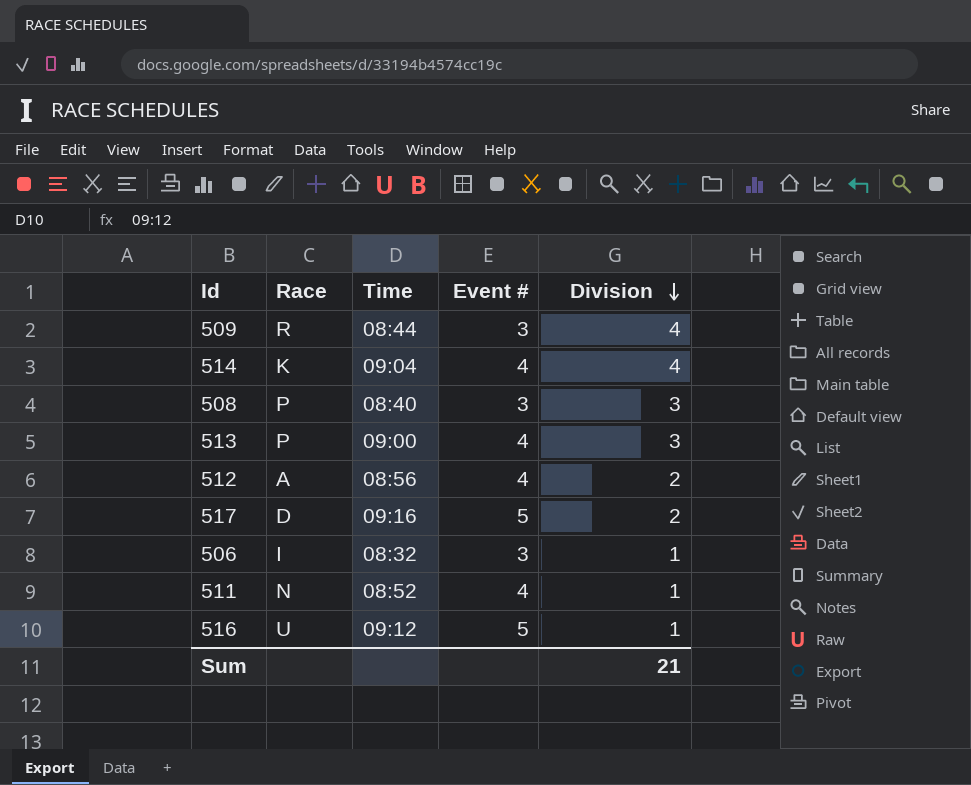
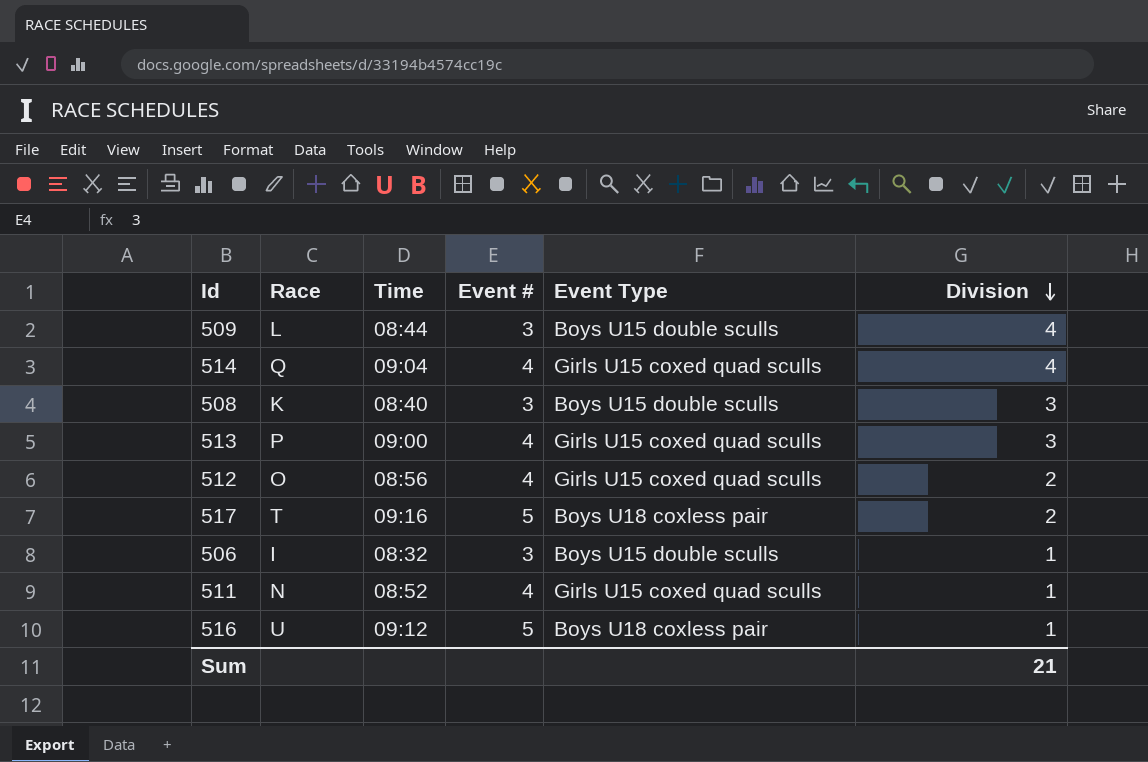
column Event Type | position: none -> 5
509 | Race: R -> L
514 | Race: K -> Q
508 | Race: P -> K
512 | Race: A -> O
517 | Race: D -> T

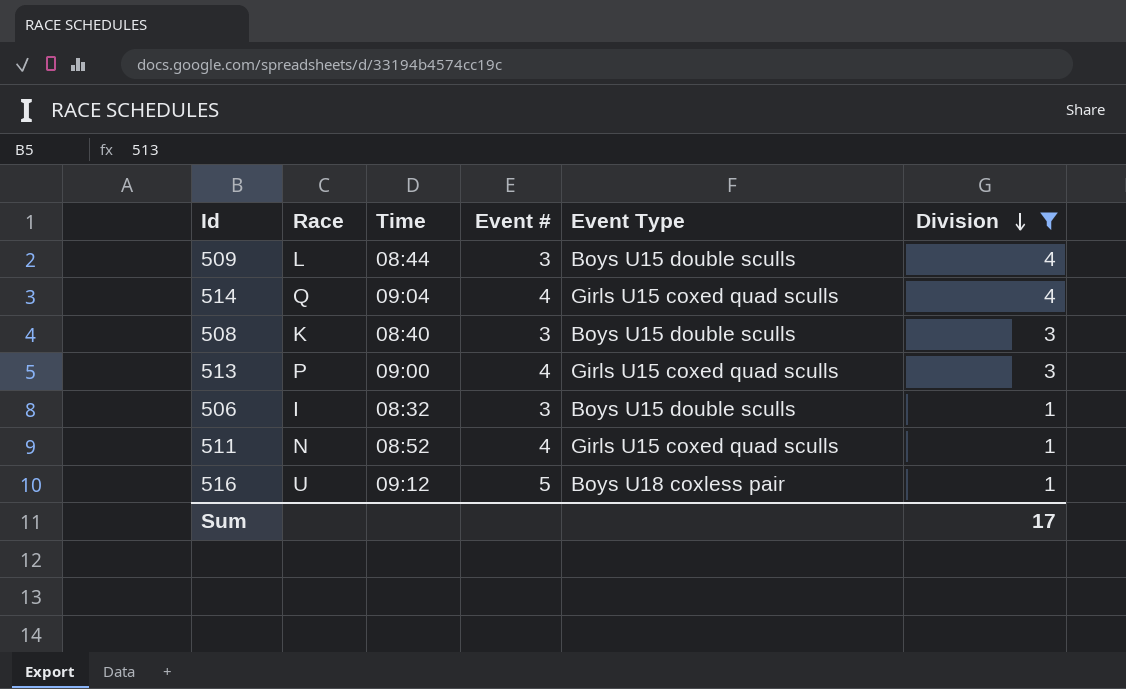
filter: none -> Division != 2
Sum | Division: 21 -> 17

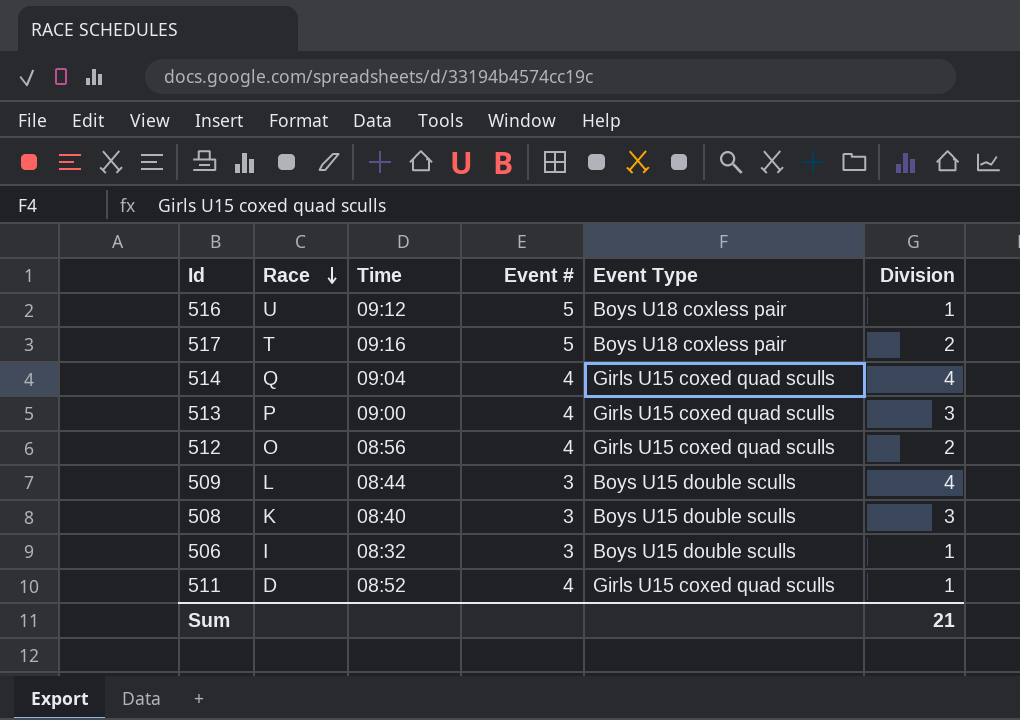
filter: Division != 2 -> none
row order: Division descending -> Race descending
511 | Race: N -> D
Sum | Division: 17 -> 21

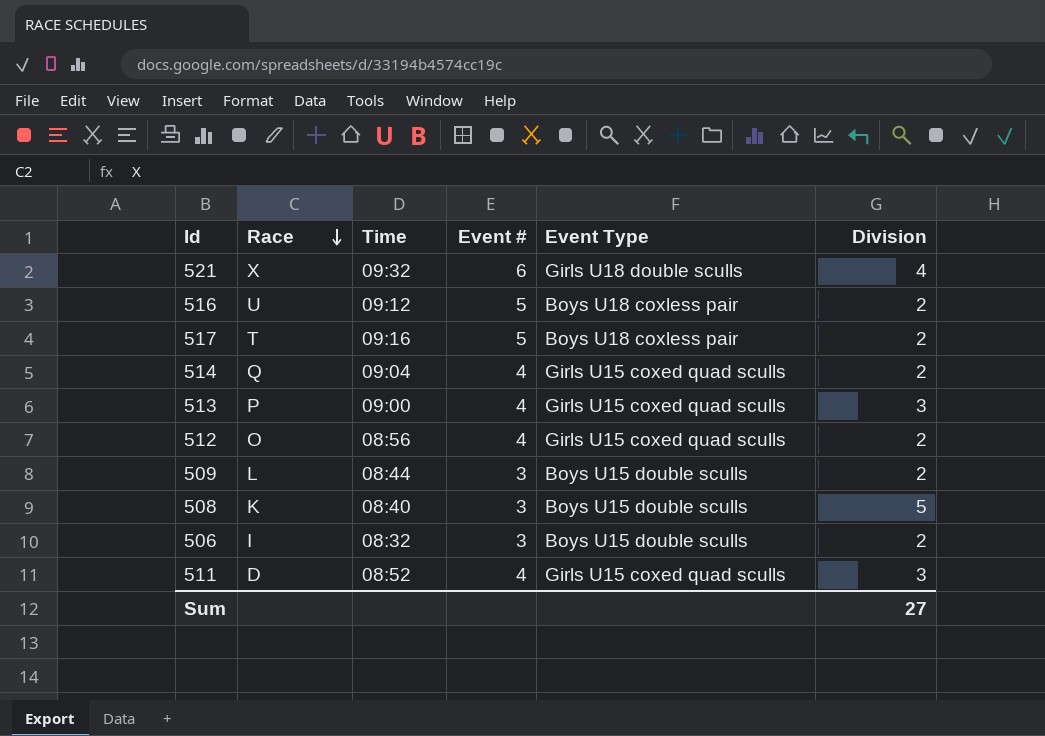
row 521: none -> X | 09:32 | 6 | Girls U18 double sculls | 4
516 | Division: 1 -> 2
514 | Division: 4 -> 2
509 | Division: 4 -> 2
508 | Division: 3 -> 5
506 | Division: 1 -> 2
511 | Division: 1 -> 3
Sum | Division: 21 -> 27

